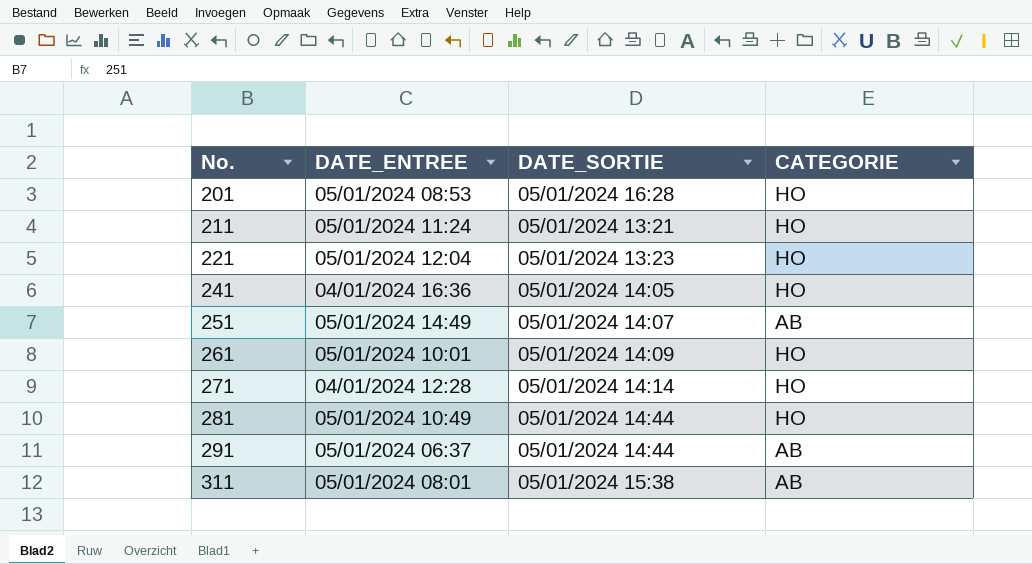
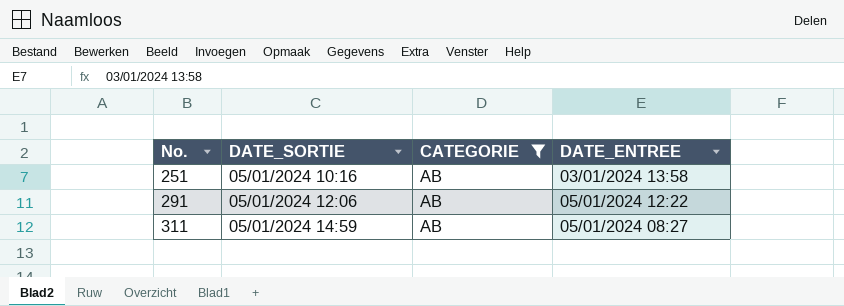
filter: none -> CATEGORIE = AB
column DATE_ENTREE | position: 2 -> 4
251 | DATE_SORTIE: 05/01/2024 14:07 -> 05/01/2024 10:16
251 | DATE_ENTREE: 05/01/2024 14:49 -> 03/01/2024 13:58
291 | DATE_SORTIE: 05/01/2024 14:44 -> 05/01/2024 12:06
291 | DATE_ENTREE: 05/01/2024 06:37 -> 05/01/2024 12:22
311 | DATE_SORTIE: 05/01/2024 15:38 -> 05/01/2024 14:59
311 | DATE_ENTREE: 05/01/2024 08:01 -> 05/01/2024 08:27

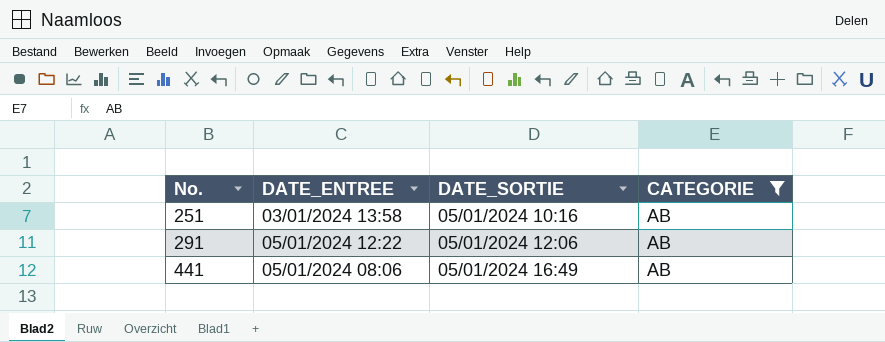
column DATE_ENTREE | position: 4 -> 2
row 311: 05/01/2024 14:59 | AB | 05/01/2024 08:27 -> none
row 441: none -> 05/01/2024 08:06 | 05/01/2024 16:49 | AB

